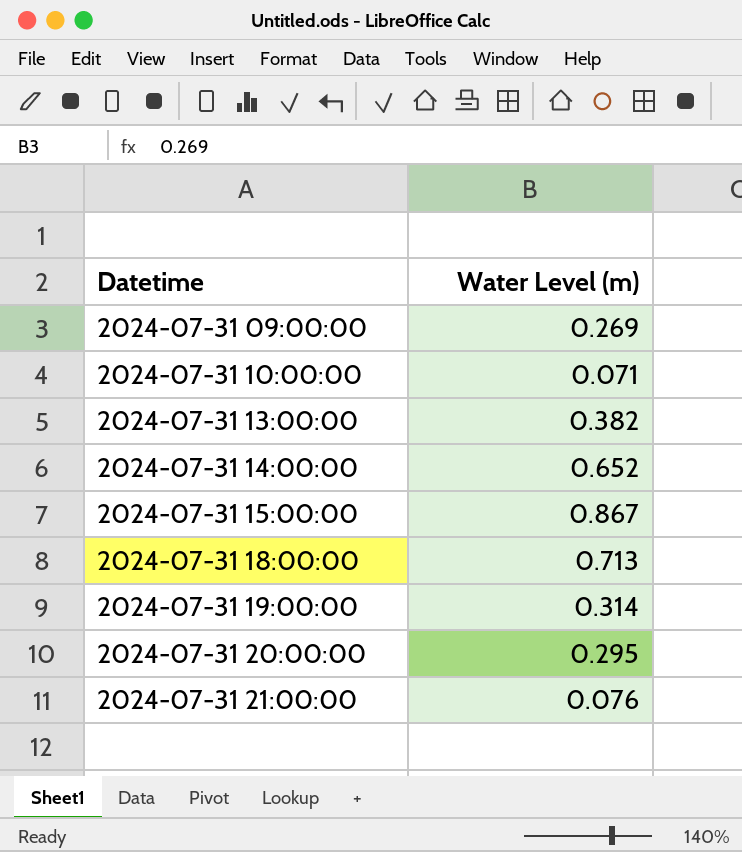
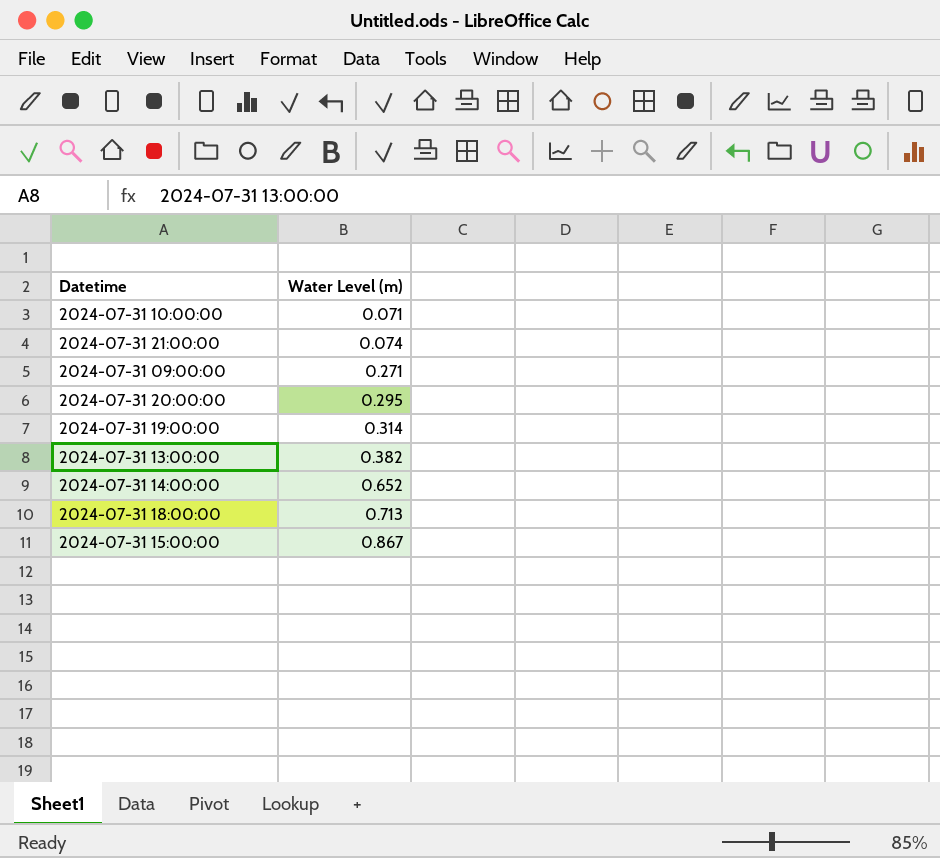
row order: Datetime ascending -> Water Level (m) ascending
2024-07-31 21:00:00 | Water Level (m): 0.076 -> 0.074
2024-07-31 09:00:00 | Water Level (m): 0.269 -> 0.271

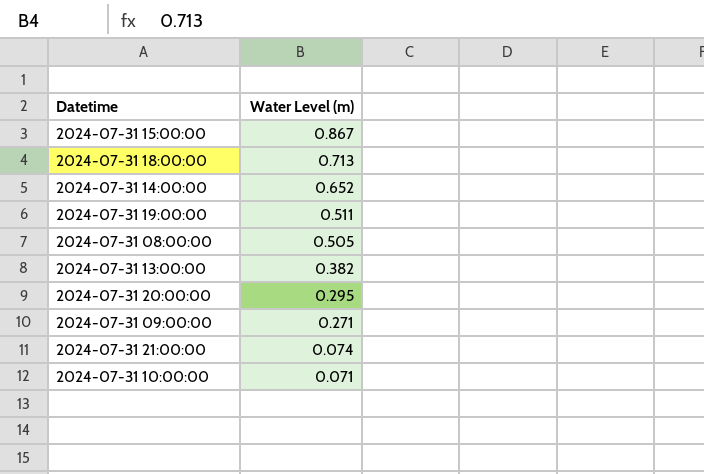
row order: Water Level (m) ascending -> Water Level (m) descending
2024-07-31 19:00:00 | Water Level (m): 0.314 -> 0.511
row 2024-07-31 08:00:00: none -> 0.505

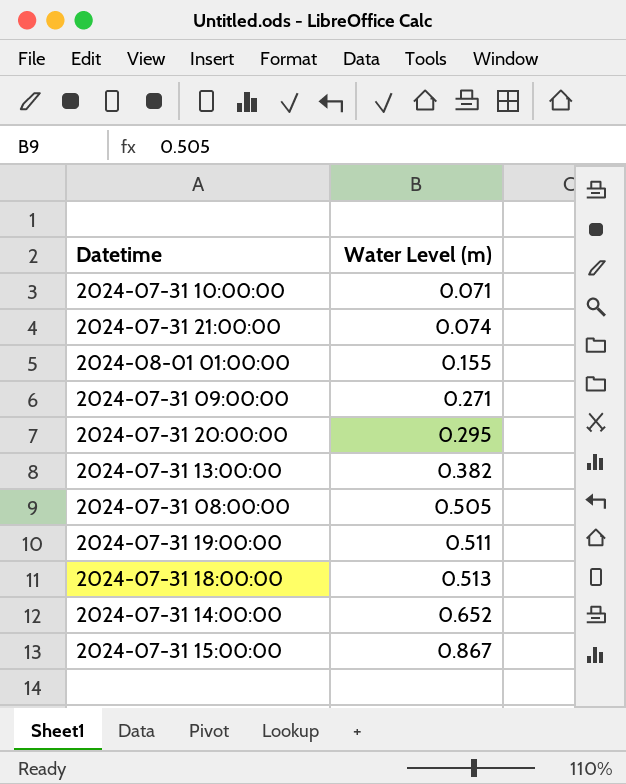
row order: Water Level (m) descending -> Water Level (m) ascending
row 2024-08-01 01:00:00: none -> 0.155
2024-07-31 18:00:00 | Water Level (m): 0.713 -> 0.513

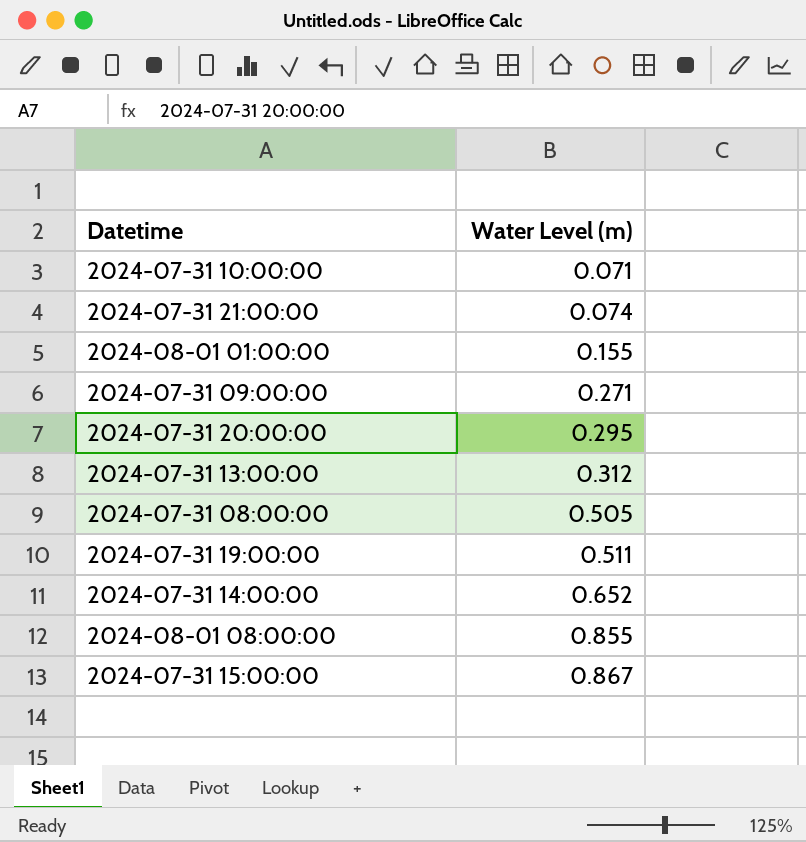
row 2024-07-31 18:00:00: 0.513 -> none
2024-07-31 13:00:00 | Water Level (m): 0.382 -> 0.312
row 2024-08-01 08:00:00: none -> 0.855

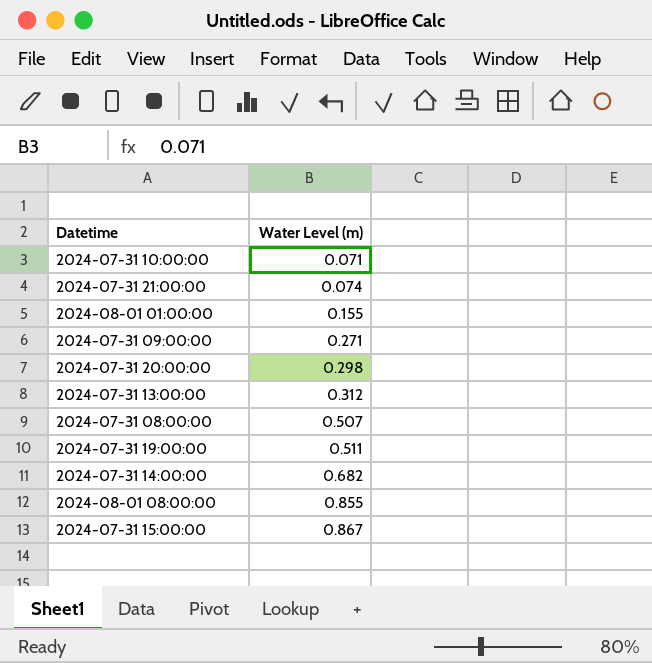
2024-07-31 20:00:00 | Water Level (m): 0.295 -> 0.298
2024-07-31 08:00:00 | Water Level (m): 0.505 -> 0.507
2024-07-31 14:00:00 | Water Level (m): 0.652 -> 0.682

